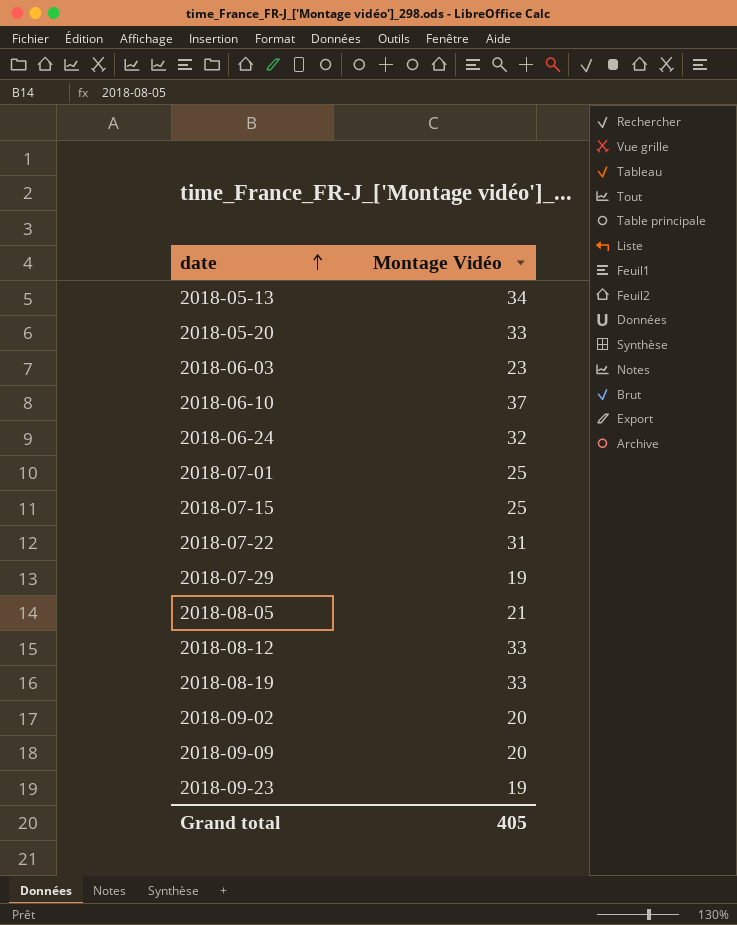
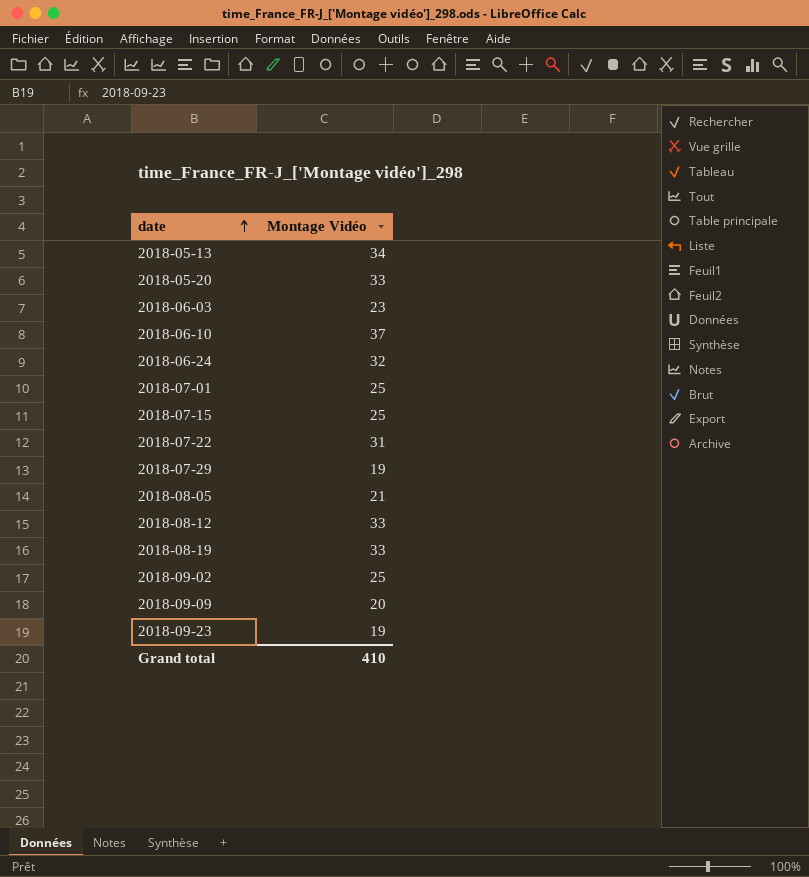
2018-09-02 | Montage Vidéo: 20 -> 25
Grand total | Montage Vidéo: 405 -> 410

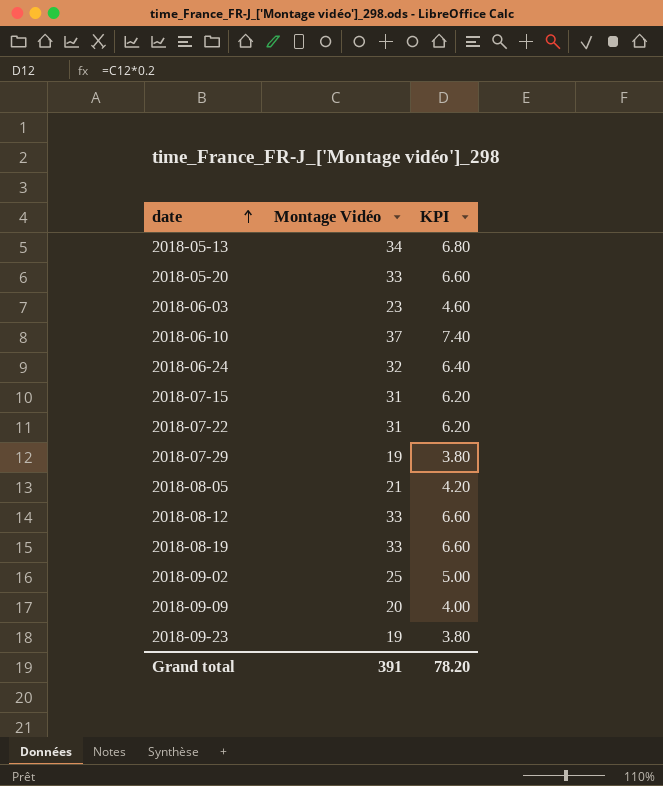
column KPI | formula: none -> [Montage Vidéo] * 0.2
row 2018-07-01: 25 -> none
2018-07-15 | Montage Vidéo: 25 -> 31
Grand total | Montage Vidéo: 410 -> 391

